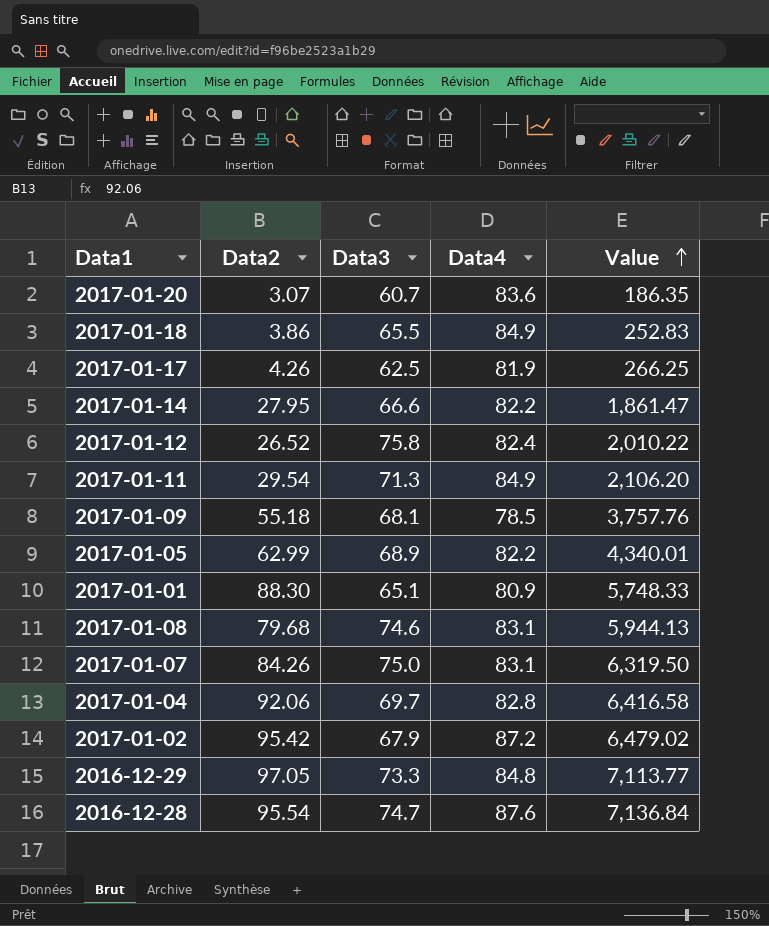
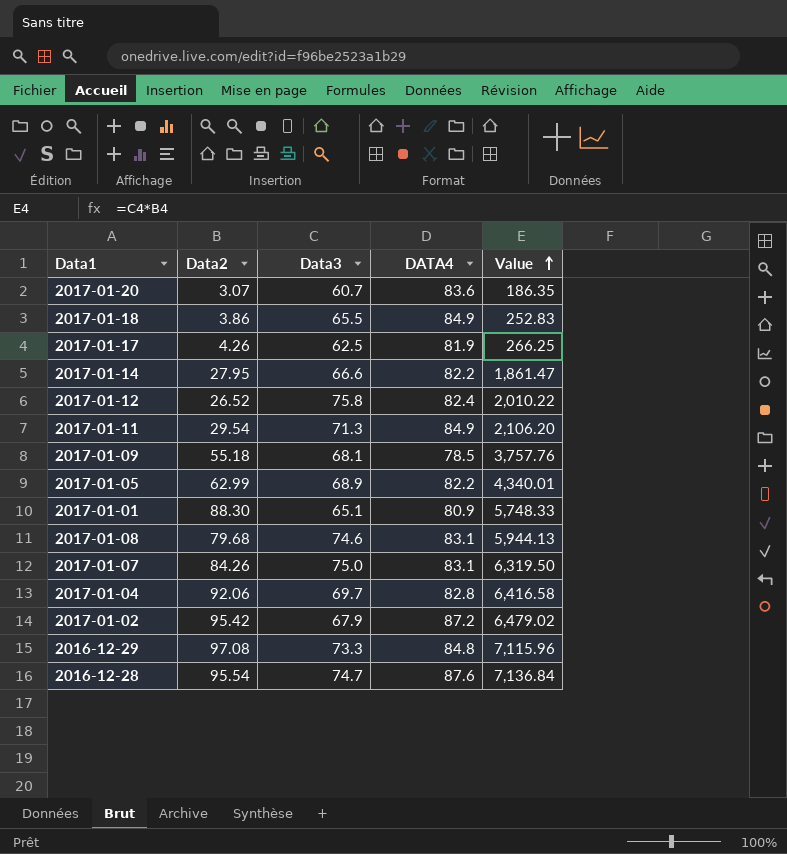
column name: Data4 -> DATA4
2016-12-29 | Data2: 97.05 -> 97.08
2016-12-29 | Value: 7,113.77 -> 7,115.96

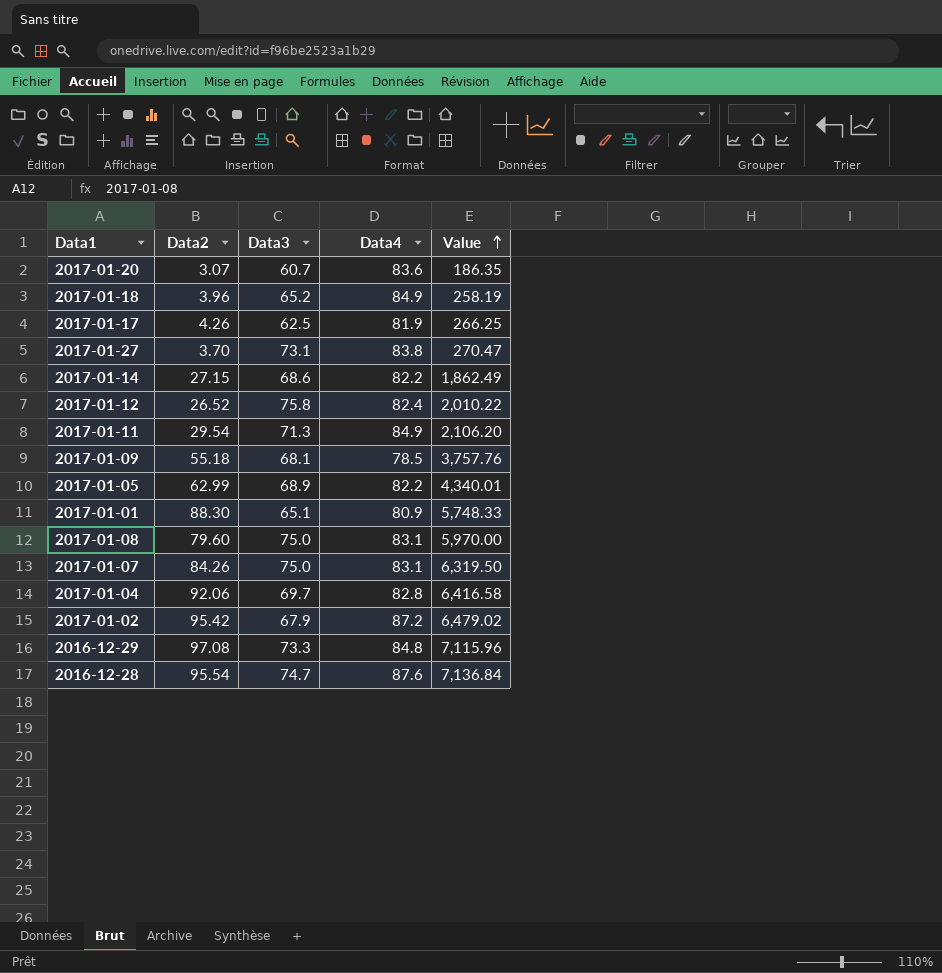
column name: DATA4 -> Data4
2017-01-18 | Data2: 3.86 -> 3.96
2017-01-18 | Data3: 65.5 -> 65.2
2017-01-18 | Value: 252.83 -> 258.19
row 2017-01-27: none -> 3.70 | 73.1 | 83.8 | 270.47
2017-01-14 | Data2: 27.95 -> 27.15
2017-01-14 | Data3: 66.6 -> 68.6
2017-01-14 | Value: 1,861.47 -> 1,862.49
2017-01-08 | Data2: 79.68 -> 79.60
2017-01-08 | Data3: 74.6 -> 75.0
2017-01-08 | Value: 5,944.13 -> 5,970.00

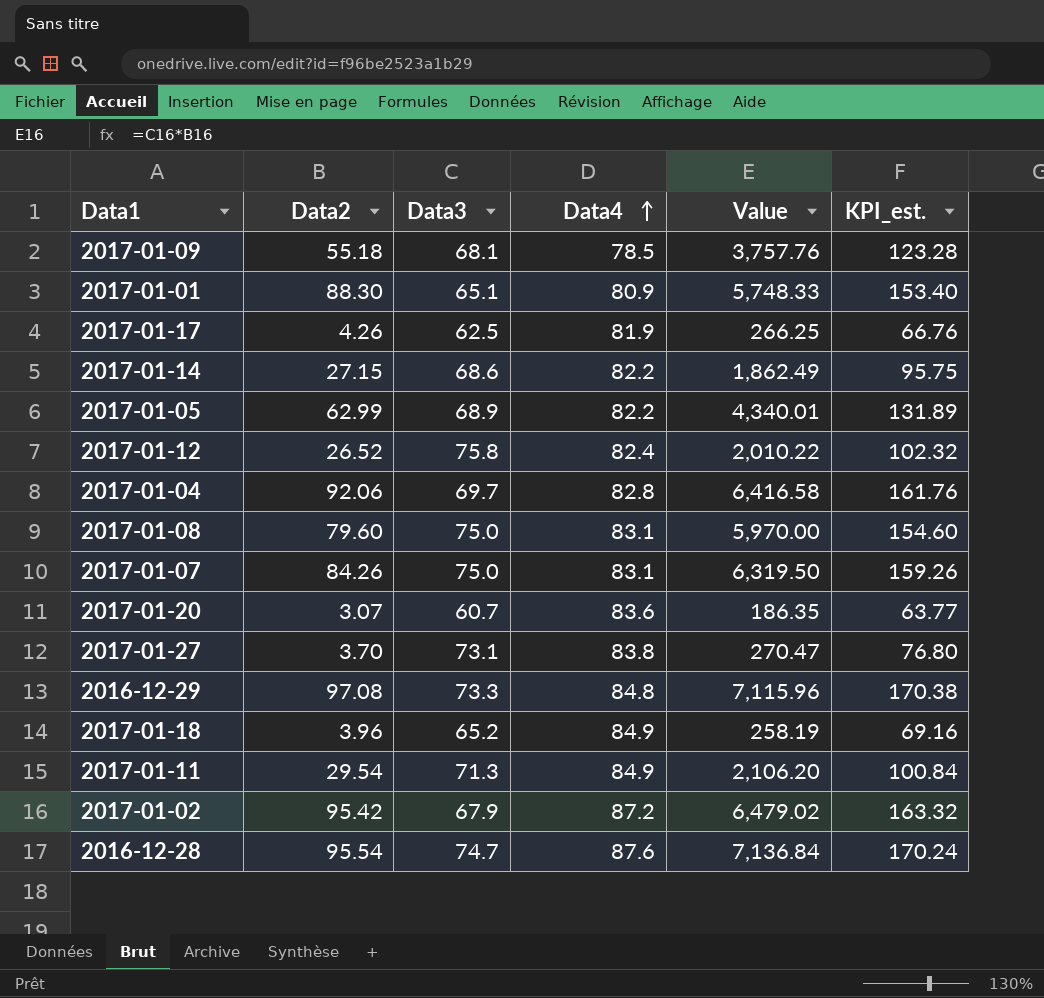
row order: Value ascending -> Data4 ascending
column KPI_est. | formula: none -> [Data2] + [Data3]

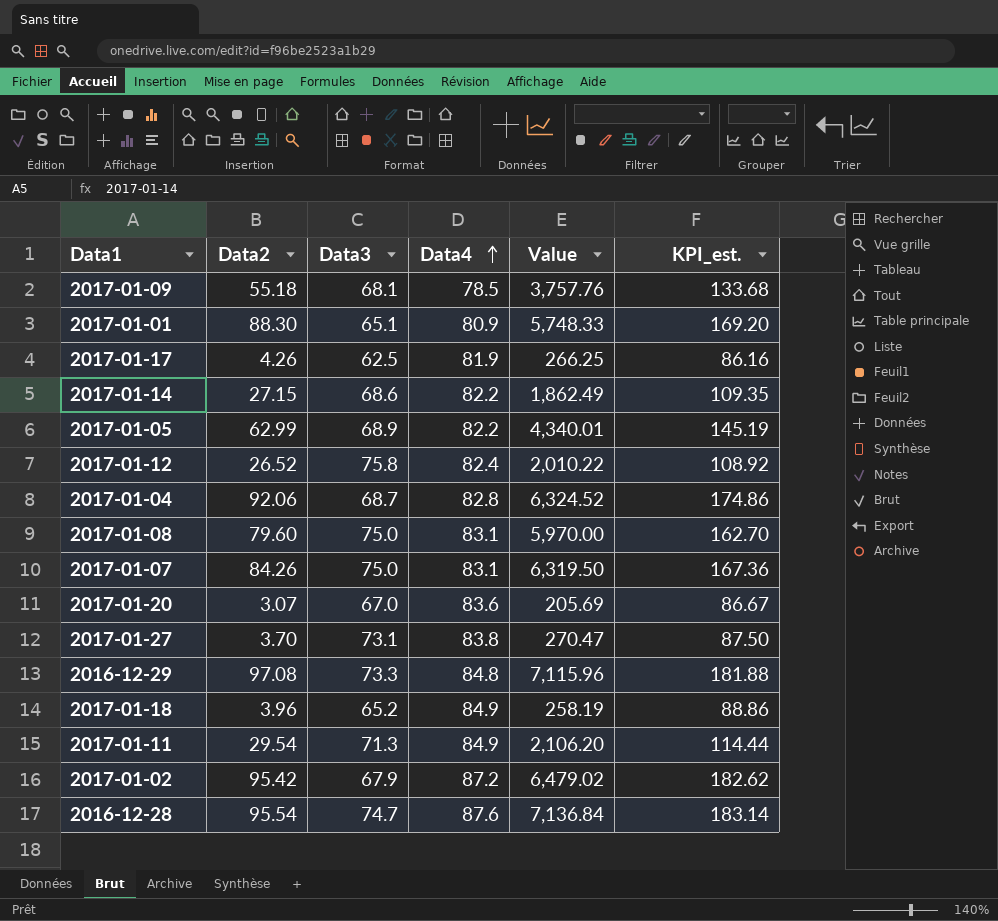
column KPI_est. | formula: [Data2] + [Data3] -> [Data2] + [Data4]
2017-01-04 | Data3: 69.7 -> 68.7
2017-01-04 | Value: 6,416.58 -> 6,324.52
2017-01-20 | Data3: 60.7 -> 67.0
2017-01-20 | Value: 186.35 -> 205.69

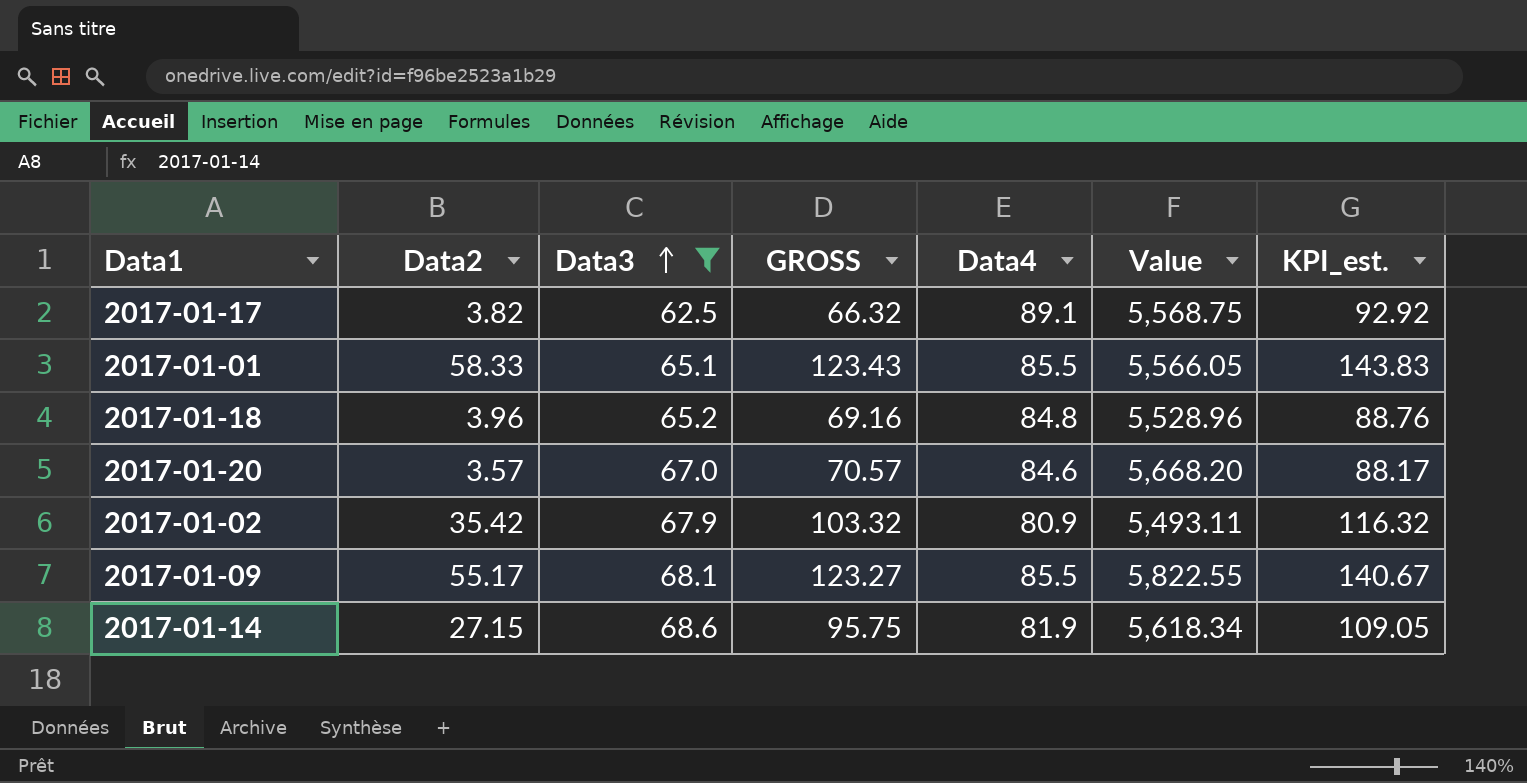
filter: none -> Data3 <= 68.6
row order: Data4 ascending -> Data3 ascending
column GROSS | formula: none -> [Data2] + [Data3]
column Value | formula: [Data2] * [Data3] -> [Data3] * [Data4]
2017-01-17 | Data2: 4.26 -> 3.82
2017-01-17 | Data4: 81.9 -> 89.1
2017-01-17 | KPI_est.: 86.16 -> 92.92
2017-01-01 | Data2: 88.30 -> 58.33
2017-01-01 | Data4: 80.9 -> 85.5
2017-01-01 | KPI_est.: 169.20 -> 143.83
2017-01-18 | Data4: 84.9 -> 84.8
2017-01-18 | KPI_est.: 88.86 -> 88.76
2017-01-20 | Data2: 3.07 -> 3.57
2017-01-20 | Data4: 83.6 -> 84.6
2017-01-20 | KPI_est.: 86.67 -> 88.17
2017-01-02 | Data2: 95.42 -> 35.42
2017-01-02 | Data4: 87.2 -> 80.9
2017-01-02 | KPI_est.: 182.62 -> 116.32
2017-01-09 | Data2: 55.18 -> 55.17
2017-01-09 | Data4: 78.5 -> 85.5
2017-01-09 | KPI_est.: 133.68 -> 140.67
2017-01-14 | Data4: 82.2 -> 81.9
2017-01-14 | KPI_est.: 109.35 -> 109.05

